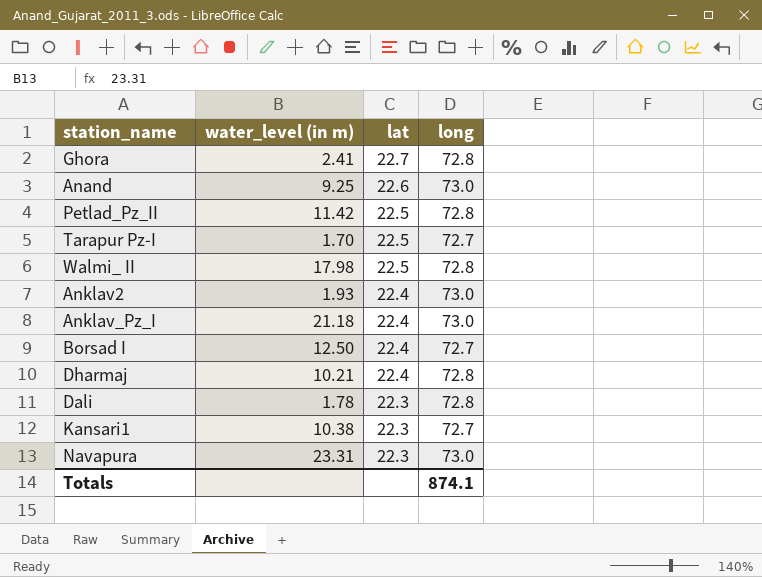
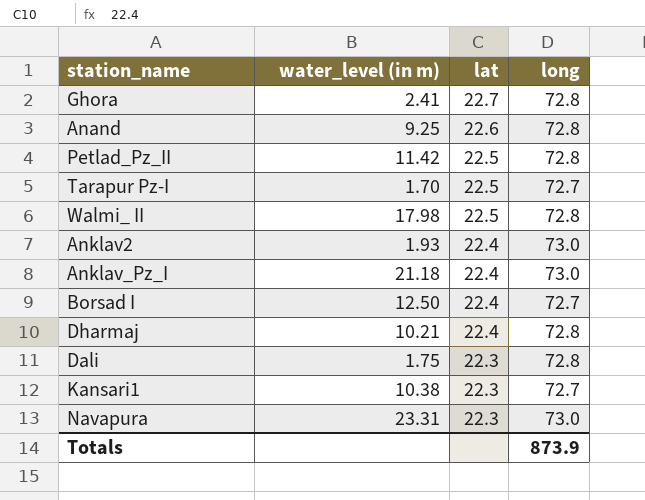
Anand | long: 73.0 -> 72.8
Dali | water_level (in m): 1.78 -> 1.75
Totals | long: 874.1 -> 873.9

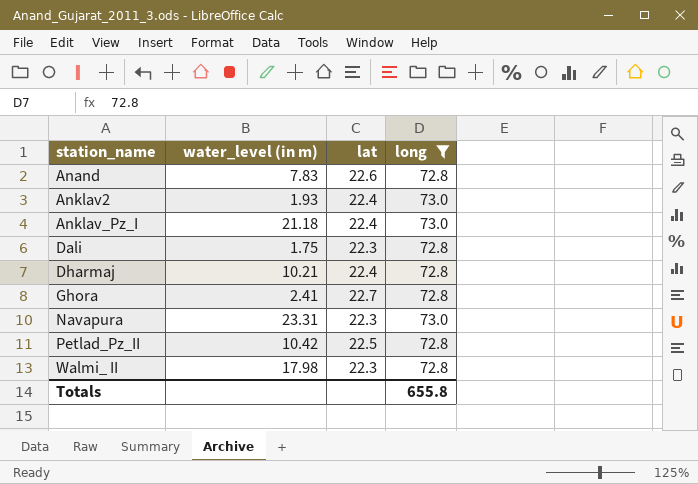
filter: none -> long != 72.7
row order: lat descending -> station_name ascending
Anand | water_level (in m): 9.25 -> 7.83
Petlad_Pz_II | water_level (in m): 11.42 -> 10.42
Walmi_ II | lat: 22.5 -> 22.3
Totals | long: 873.9 -> 655.8

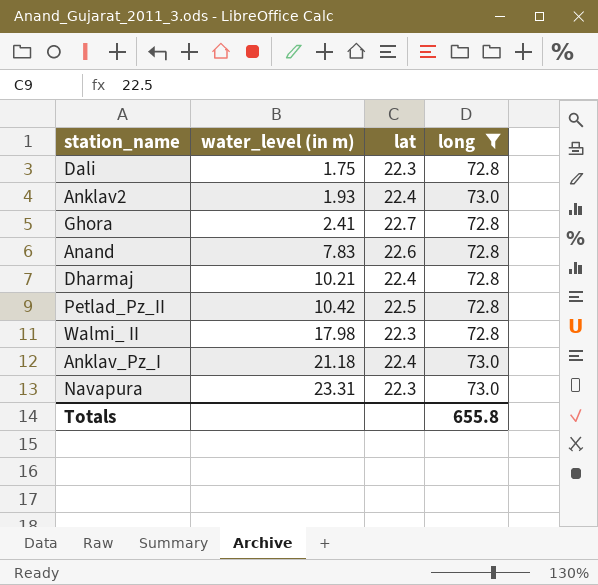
row order: station_name ascending -> water_level (in m) ascending

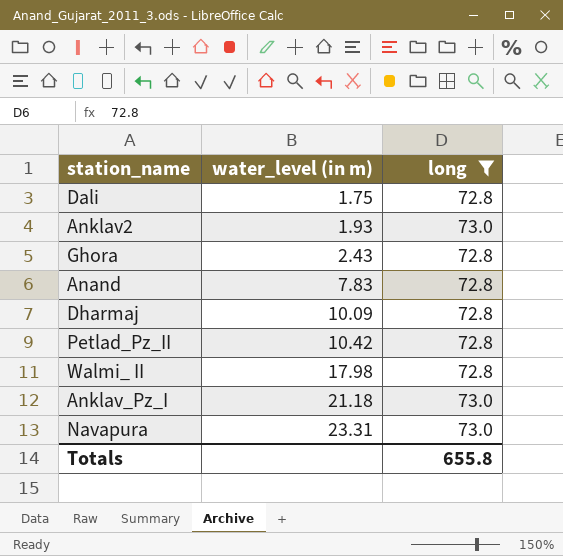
column lat | position: 3 -> none
Ghora | water_level (in m): 2.41 -> 2.43
Dharmaj | water_level (in m): 10.21 -> 10.09

